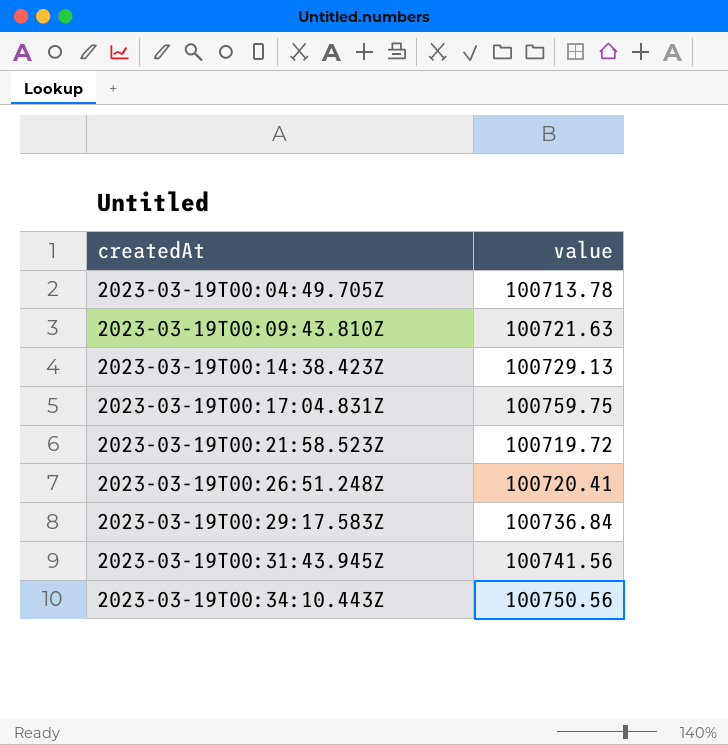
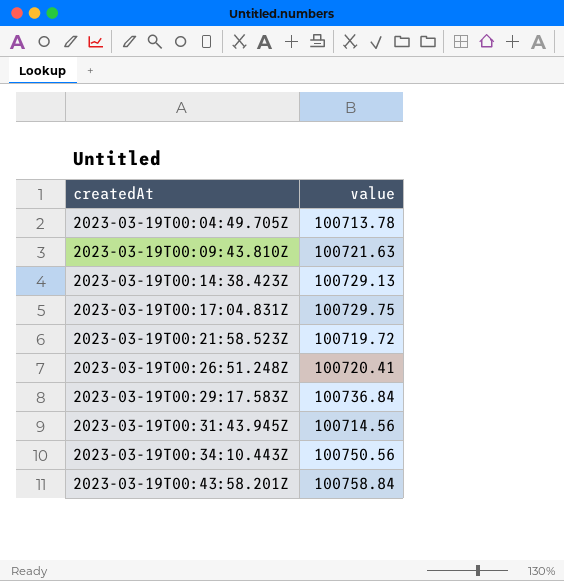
2023-03-19T00:17:04.831Z | value: 100759.75 -> 100729.75
2023-03-19T00:31:43.945Z | value: 100741.56 -> 100714.56
row 2023-03-19T00:43:58.201Z: none -> 100758.84

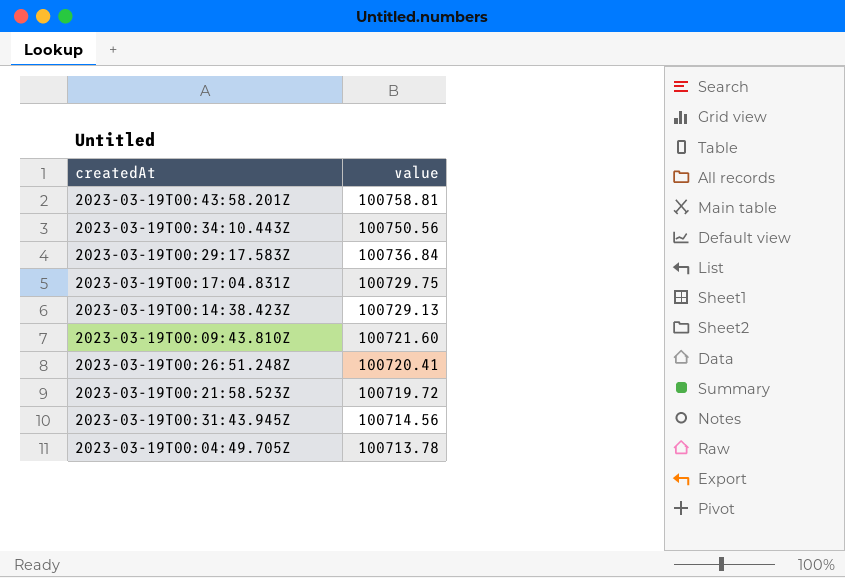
row order: createdAt ascending -> value descending
2023-03-19T00:43:58.201Z | value: 100758.84 -> 100758.81
2023-03-19T00:09:43.810Z | value: 100721.63 -> 100721.60

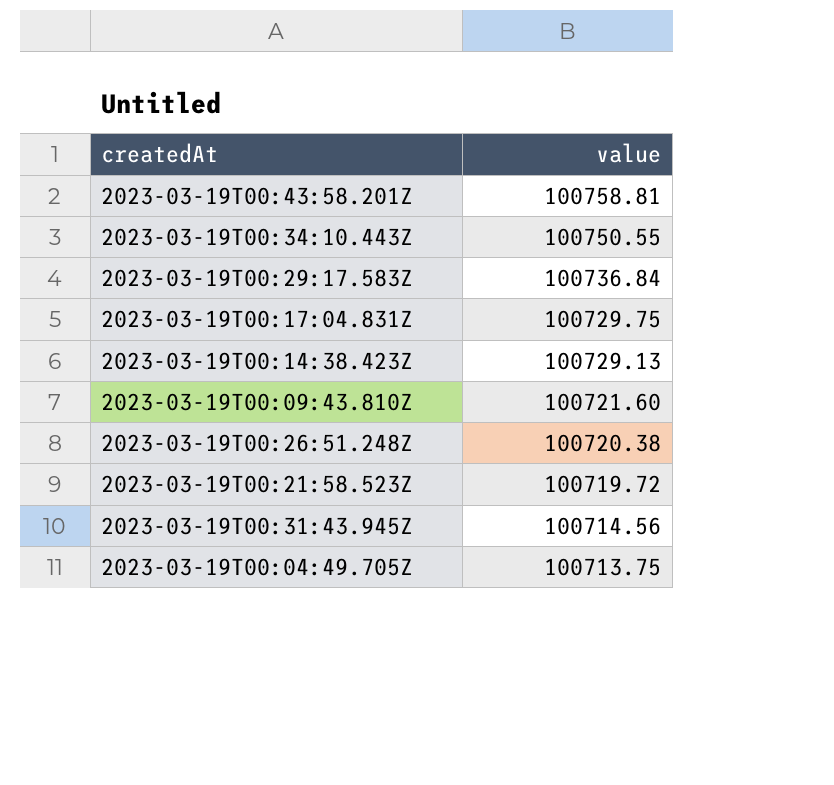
2023-03-19T00:34:10.443Z | value: 100750.56 -> 100750.55
2023-03-19T00:26:51.248Z | value: 100720.41 -> 100720.38
2023-03-19T00:04:49.705Z | value: 100713.78 -> 100713.75

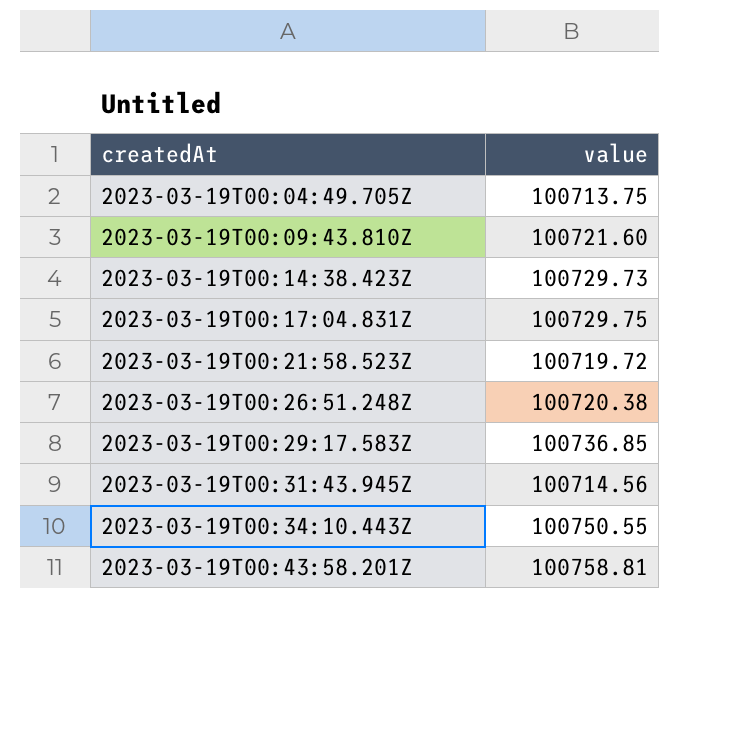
row order: value descending -> createdAt ascending
2023-03-19T00:14:38.423Z | value: 100729.13 -> 100729.73
2023-03-19T00:29:17.583Z | value: 100736.84 -> 100736.85

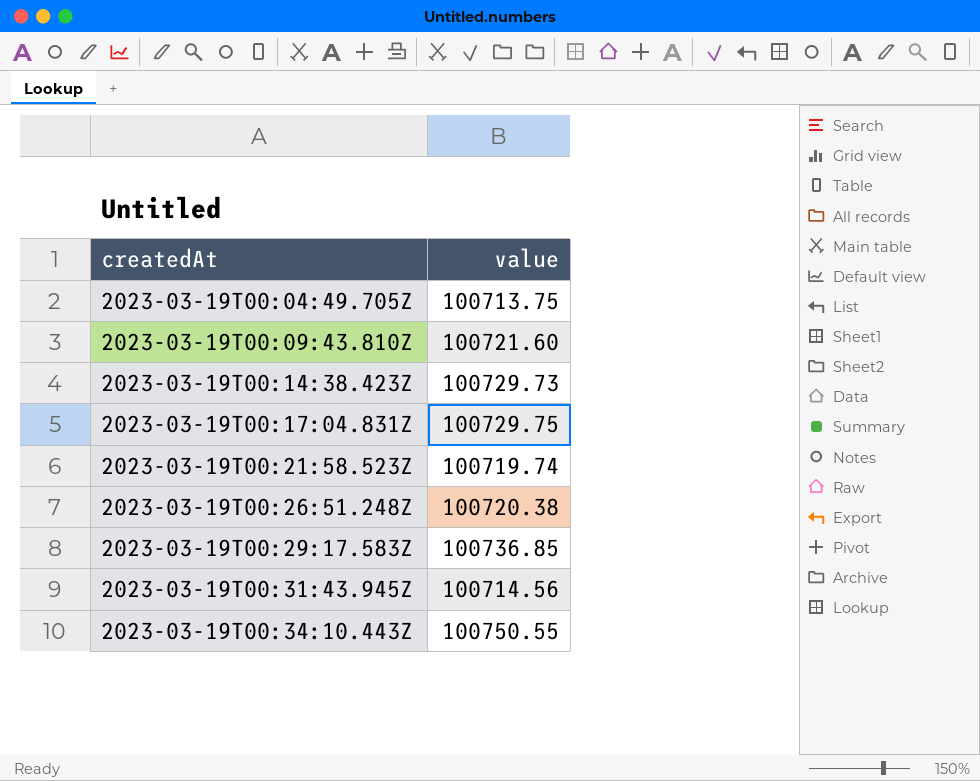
row 2023-03-19T00:43:58.201Z: 100758.81 -> none
2023-03-19T00:21:58.523Z | value: 100719.72 -> 100719.74

